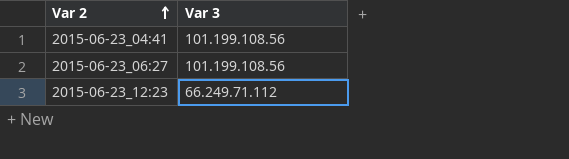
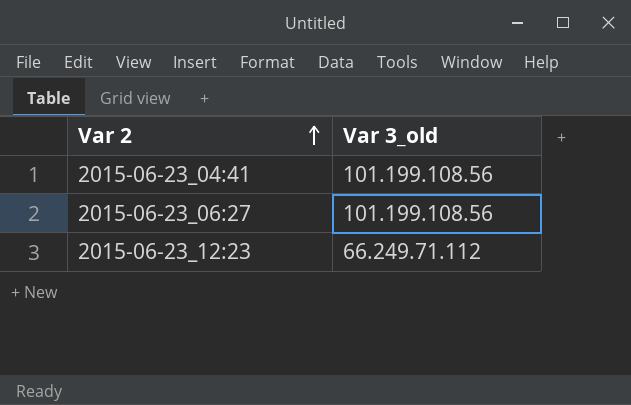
column name: Var 3 -> Var 3_old

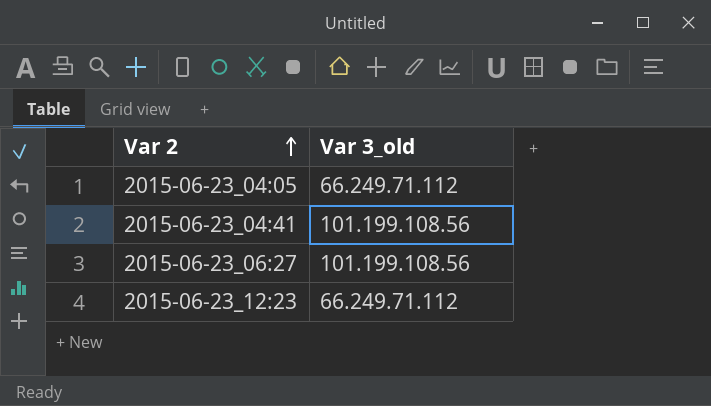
row 2015-06-23_04:05: none -> 66.249.71.112

